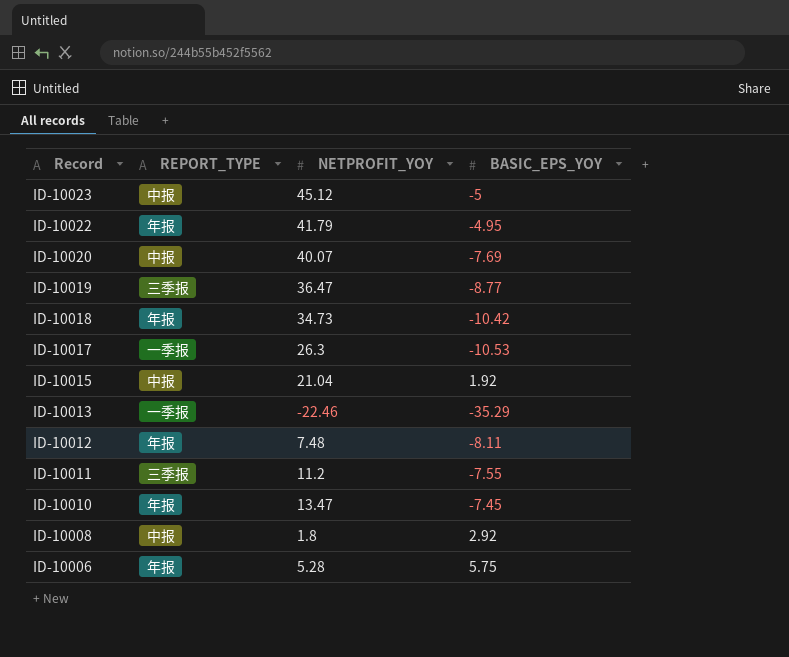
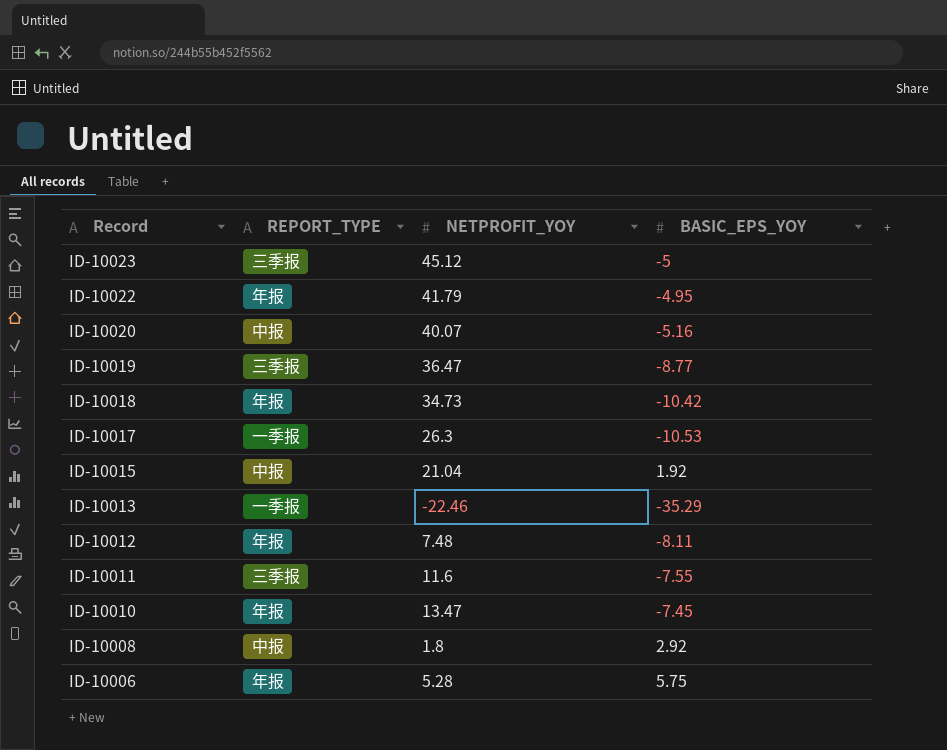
ID-10023 | REPORT_TYPE: 中报 -> 三季报
ID-10020 | BASIC_EPS_YOY: -7.69 -> -5.16
ID-10011 | NETPROFIT_YOY: 11.2 -> 11.6

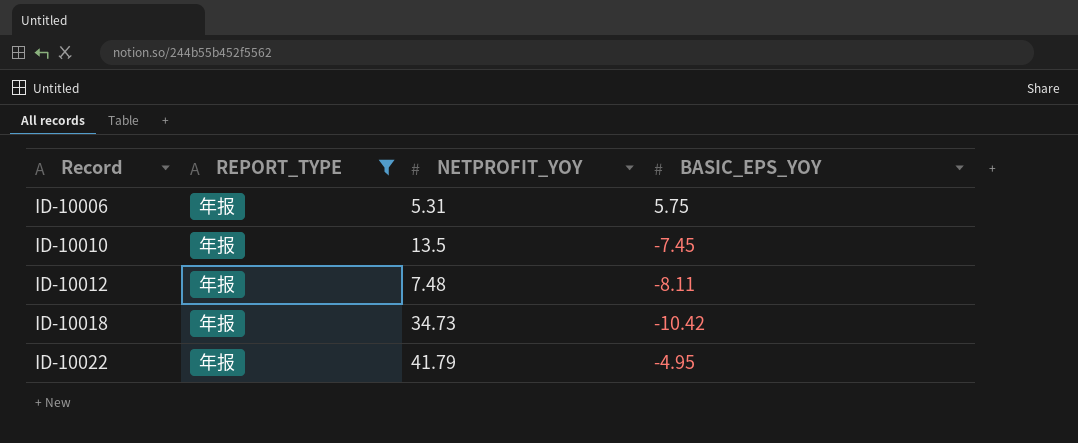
filter: none -> REPORT_TYPE = 年报
row order: Record descending -> Record ascending
ID-10006 | NETPROFIT_YOY: 5.28 -> 5.31
ID-10010 | NETPROFIT_YOY: 13.47 -> 13.5

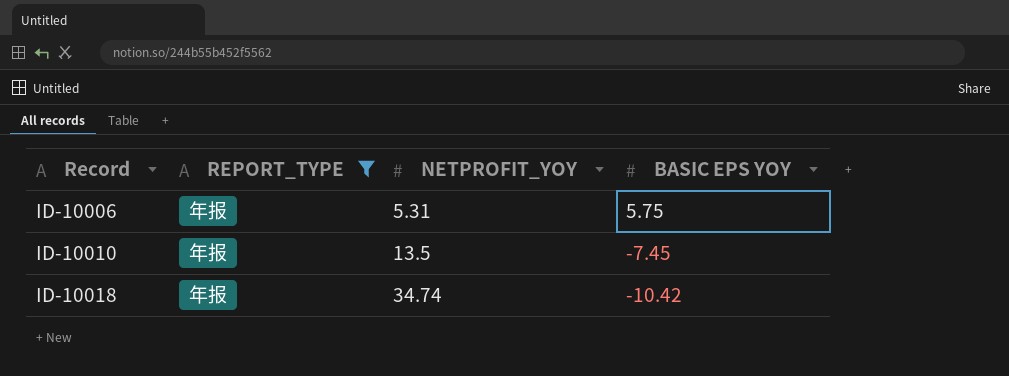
column name: BASIC_EPS_YOY -> BASIC EPS YOY
row ID-10012: 年报 | 7.48 | -8.11 -> none
row ID-10022: 年报 | 41.79 | -4.95 -> none
ID-10018 | NETPROFIT_YOY: 34.73 -> 34.74

